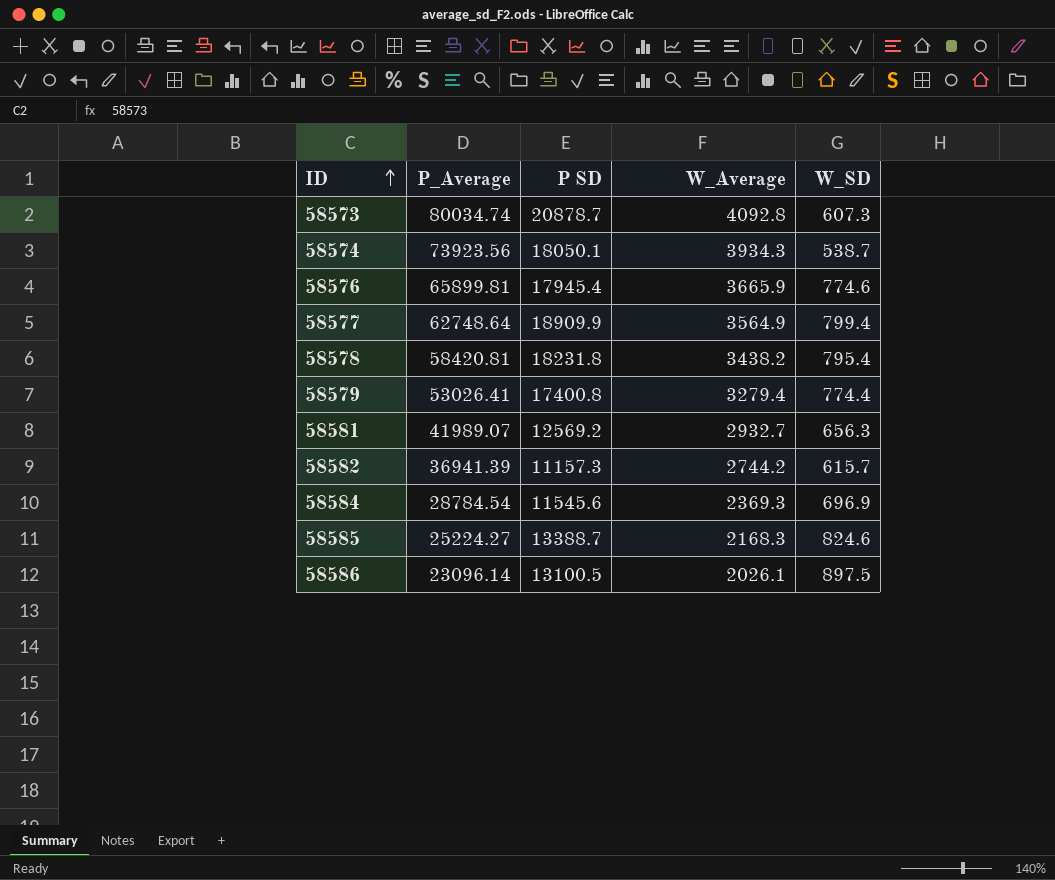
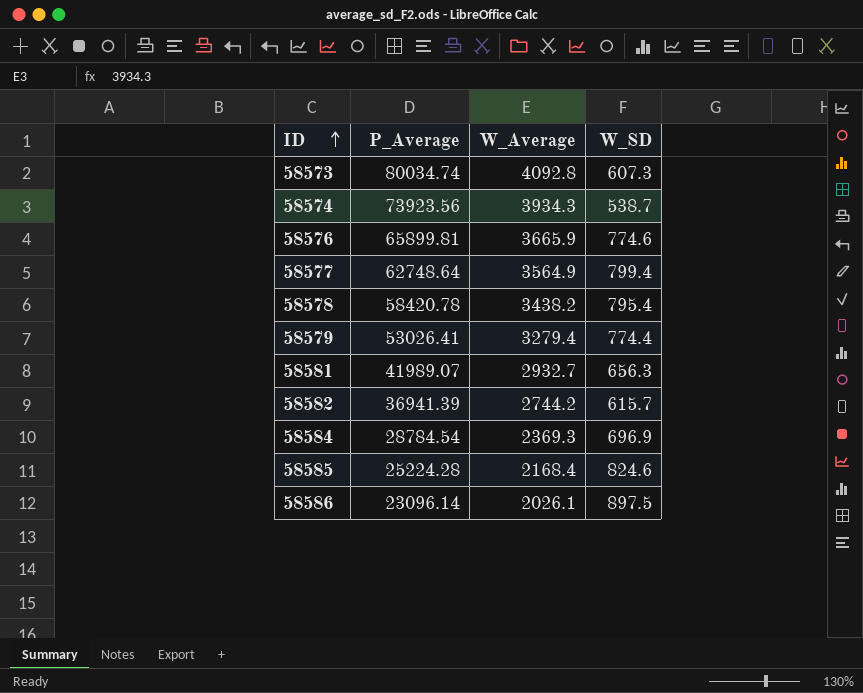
column P SD | position: 3 -> none
58578 | P_Average: 58420.81 -> 58420.78
58585 | P_Average: 25224.27 -> 25224.28
58585 | W_Average: 2168.3 -> 2168.4

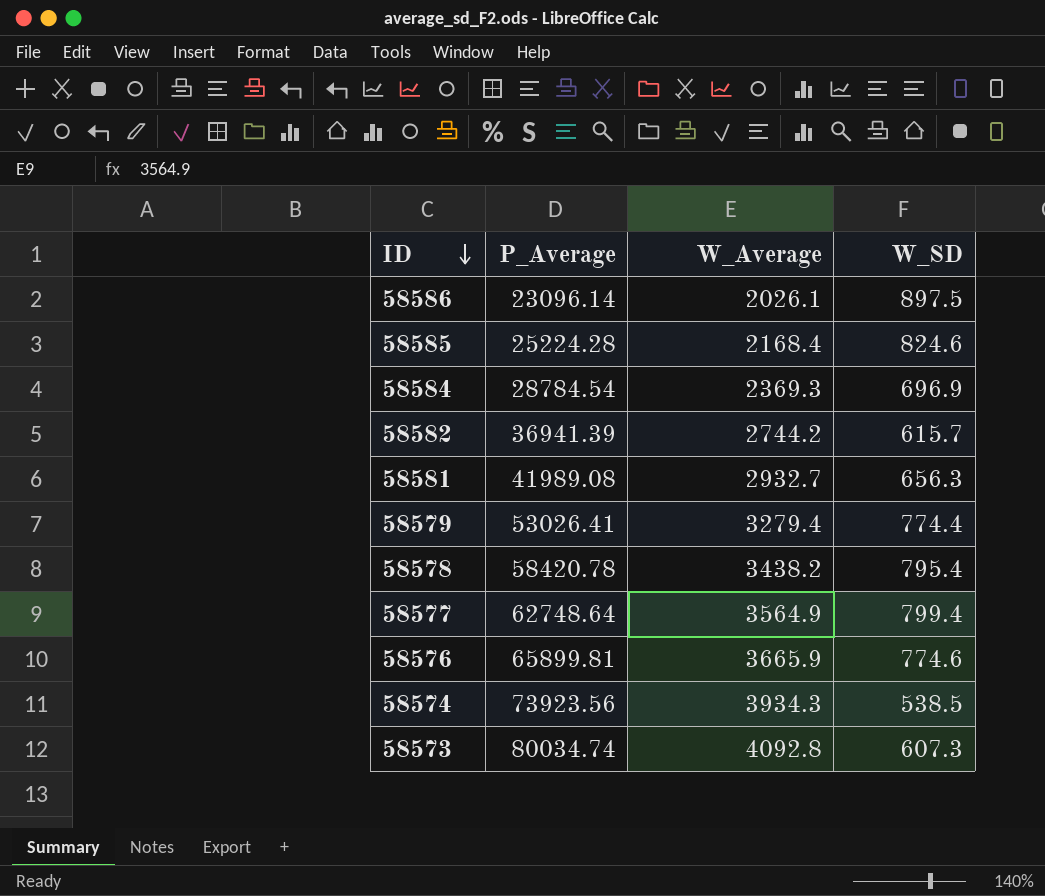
row order: ID ascending -> ID descending
58581 | P_Average: 41989.07 -> 41989.08
58574 | W_SD: 538.7 -> 538.5

